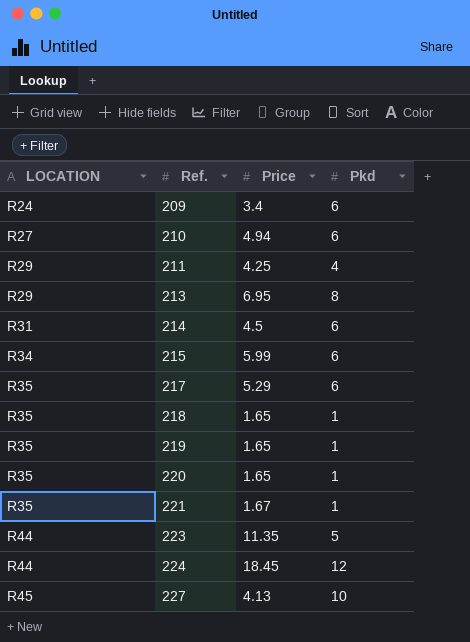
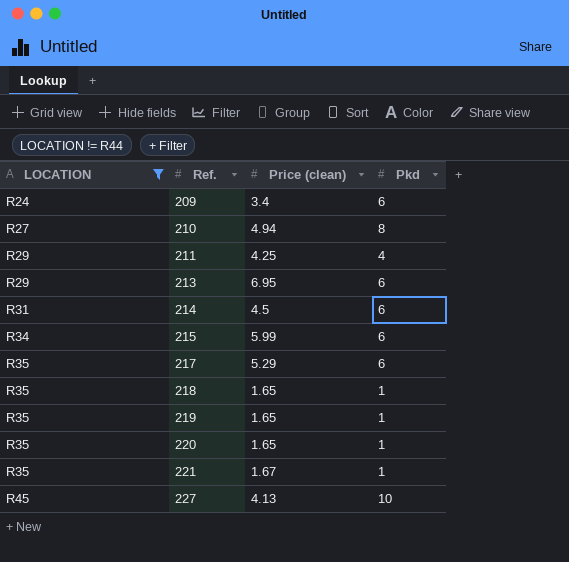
filter: none -> LOCATION != R44
column name: Price -> Price (clean)
210 | Pkd: 6 -> 8
213 | Pkd: 8 -> 6

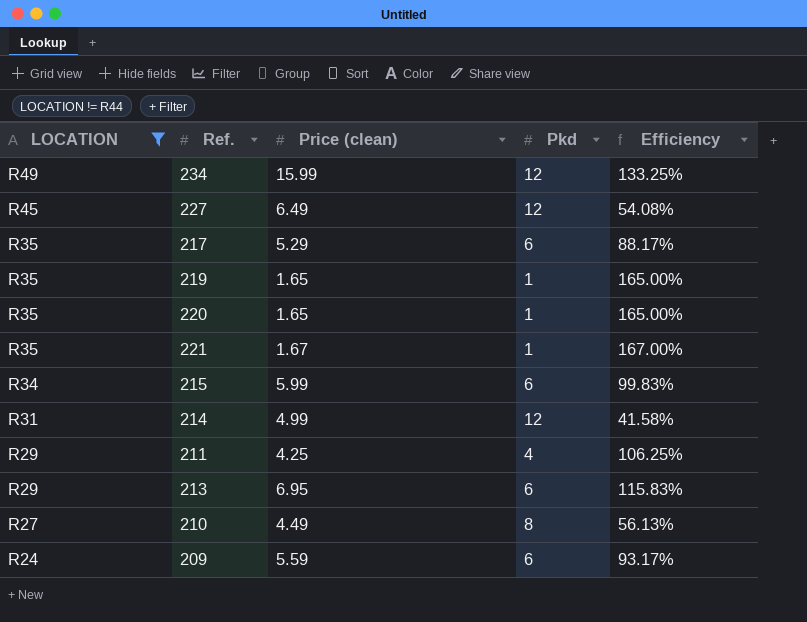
row order: LOCATION ascending -> LOCATION descending
column Efficiency | formula: none -> [Price (clean)] / [Pkd]
row 218: R35 | 1.65 | 1 -> none
row 234: none -> R49 | 15.99 | 12 | 133.25%
227 | Price (clean): 4.13 -> 6.49
227 | Pkd: 10 -> 12
214 | Price (clean): 4.5 -> 4.99
214 | Pkd: 6 -> 12
210 | Price (clean): 4.94 -> 4.49
209 | Price (clean): 3.4 -> 5.59

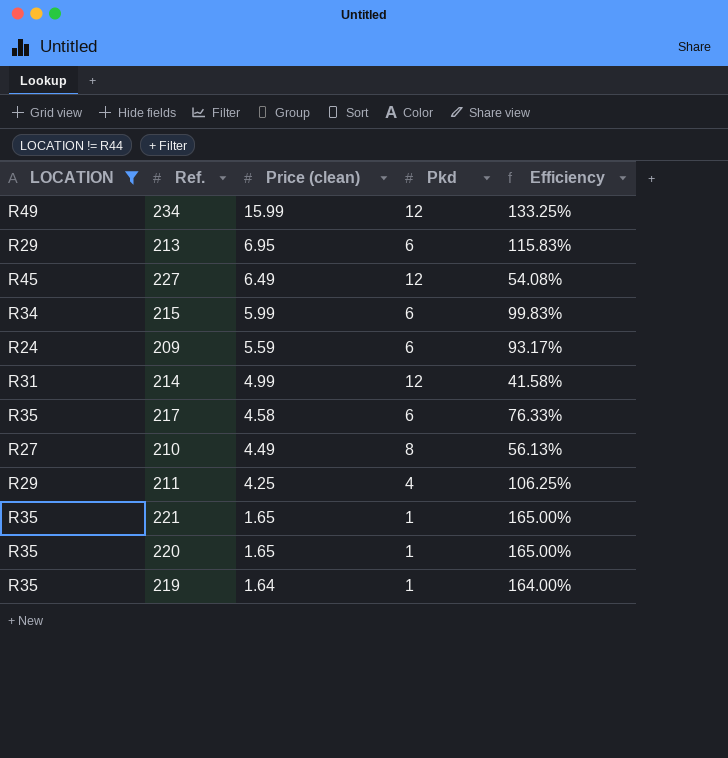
row order: LOCATION descending -> Price (clean) descending
217 | Price (clean): 5.29 -> 4.58
217 | Efficiency: 88.17% -> 76.33%
221 | Price (clean): 1.67 -> 1.65
221 | Efficiency: 167.00% -> 165.00%
219 | Price (clean): 1.65 -> 1.64
219 | Efficiency: 165.00% -> 164.00%

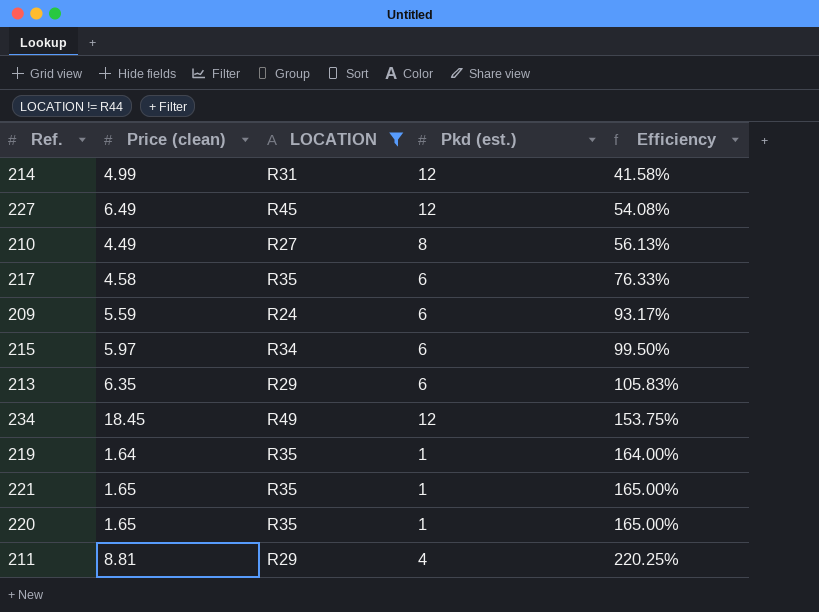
row order: Price (clean) descending -> Efficiency ascending
column LOCATION | position: 1 -> 3
column name: Pkd -> Pkd (est.)
215 | Price (clean): 5.99 -> 5.97
215 | Efficiency: 99.83% -> 99.50%
213 | Price (clean): 6.95 -> 6.35
213 | Efficiency: 115.83% -> 105.83%
234 | Price (clean): 15.99 -> 18.45
234 | Efficiency: 133.25% -> 153.75%
211 | Price (clean): 4.25 -> 8.81
211 | Efficiency: 106.25% -> 220.25%

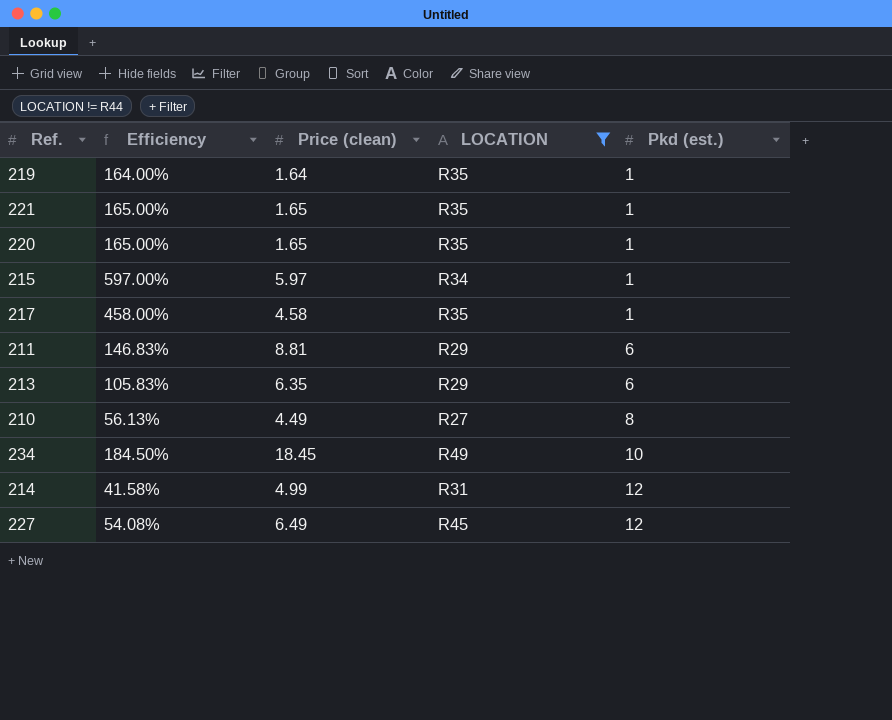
row order: Efficiency ascending -> Pkd (est.) ascending
column Efficiency | position: 5 -> 2
row 209: 5.59 | R24 | 6 | 93.17% -> none
215 | Efficiency: 99.50% -> 597.00%
215 | Pkd (est.): 6 -> 1
217 | Efficiency: 76.33% -> 458.00%
217 | Pkd (est.): 6 -> 1
211 | Efficiency: 220.25% -> 146.83%
211 | Pkd (est.): 4 -> 6
234 | Efficiency: 153.75% -> 184.50%
234 | Pkd (est.): 12 -> 10

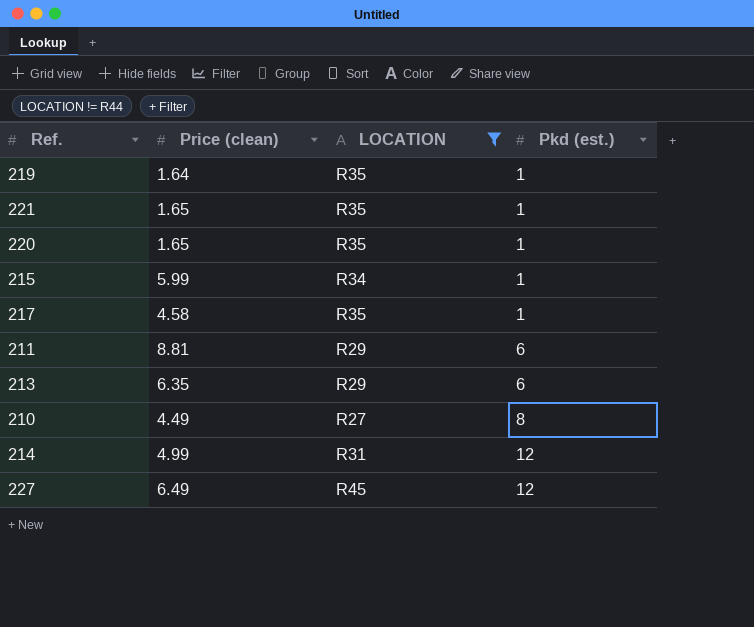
column Efficiency | formula: [Price (clean)] / [Pkd (est.)] -> none
row 234: 184.50% | 18.45 | R49 | 10 -> none
215 | Price (clean): 5.97 -> 5.99

